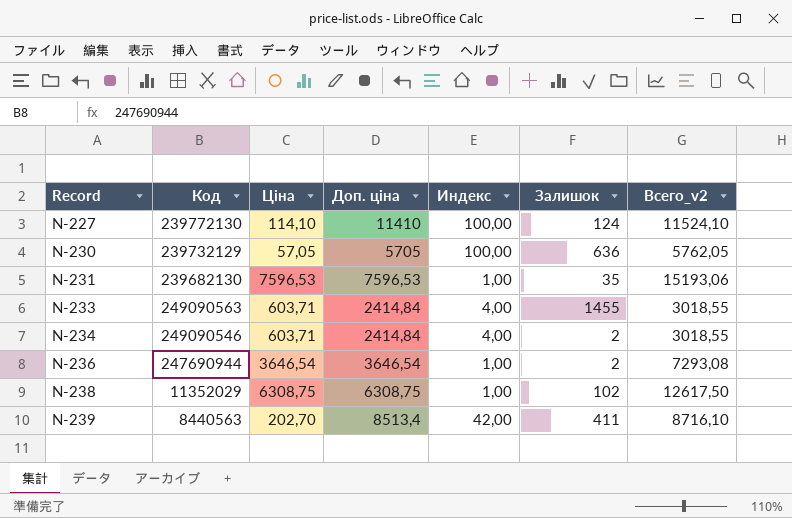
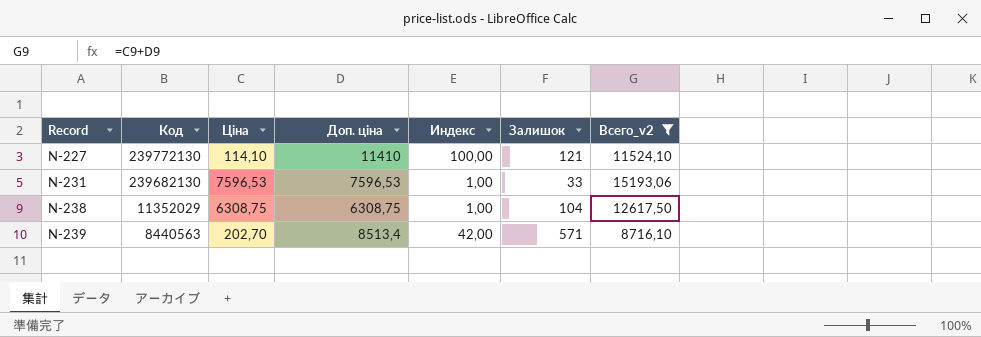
filter: none -> Всего_v2 >= 8716,10
N-227 | Залишок: 124 -> 121
N-231 | Залишок: 35 -> 33
N-238 | Залишок: 102 -> 104
N-239 | Залишок: 411 -> 571

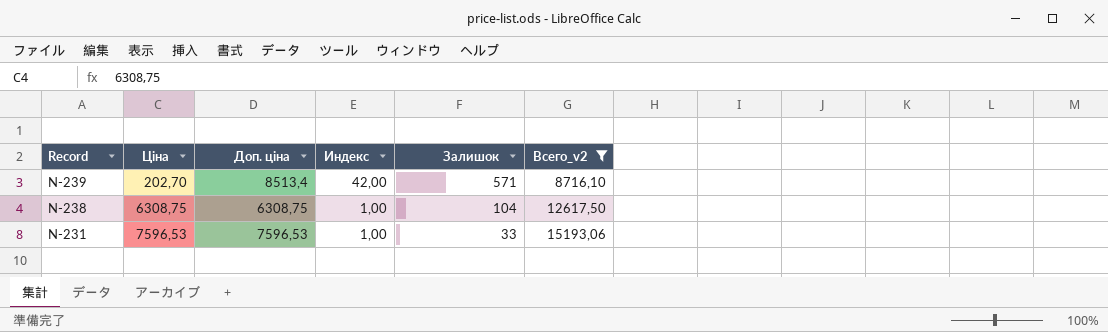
row order: Record ascending -> Record descending
column Код | position: 2 -> none
row N-227: 239772130 | 114,10 | 11410 | 100,00 | 121 | 11524,10 -> none

